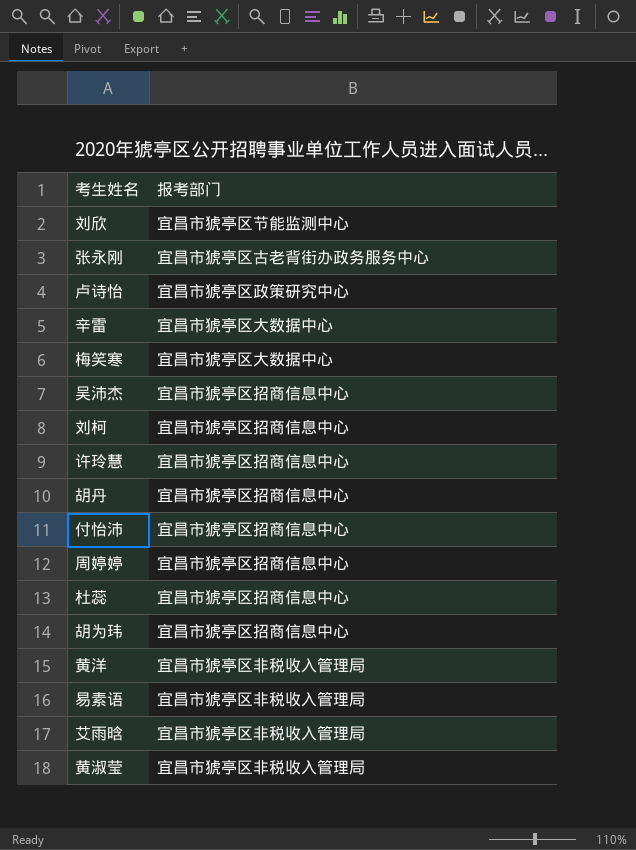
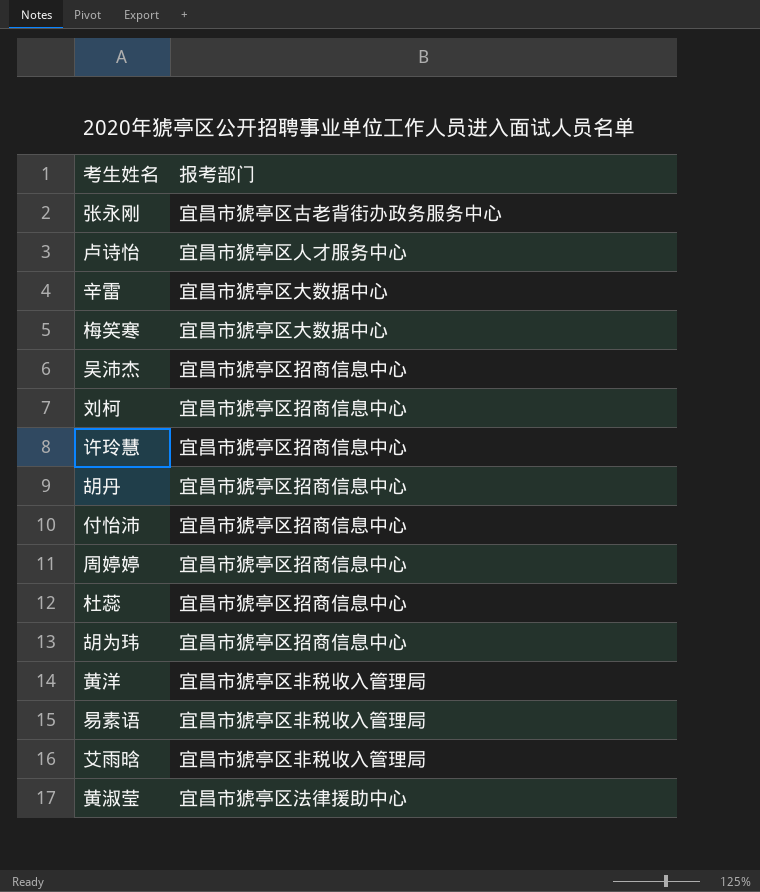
row 刘欣: 宜昌市猇亭区节能监测中心 -> none
卢诗怡 | 报考部门: 宜昌市猇亭区政策研究中心 -> 宜昌市猇亭区人才服务中心
黄淑莹 | 报考部门: 宜昌市猇亭区非税收入管理局 -> 宜昌市猇亭区法律援助中心

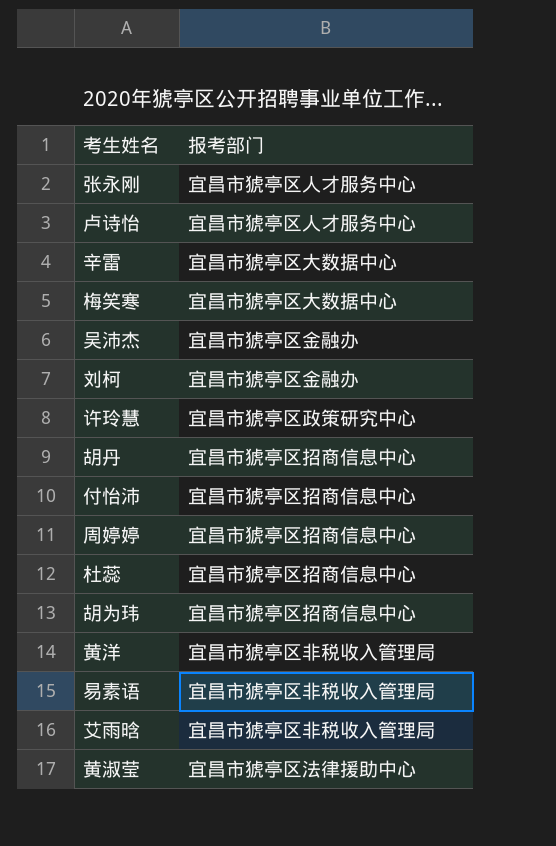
张永刚 | 报考部门: 宜昌市猇亭区古老背街办政务服务中心 -> 宜昌市猇亭区人才服务中心
吴沛杰 | 报考部门: 宜昌市猇亭区招商信息中心 -> 宜昌市猇亭区金融办
刘柯 | 报考部门: 宜昌市猇亭区招商信息中心 -> 宜昌市猇亭区金融办
许玲慧 | 报考部门: 宜昌市猇亭区招商信息中心 -> 宜昌市猇亭区政策研究中心

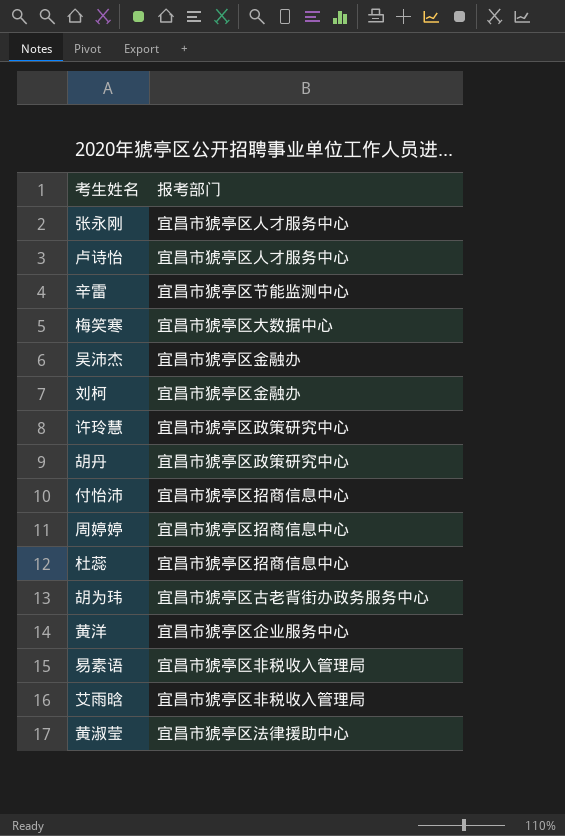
辛雷 | 报考部门: 宜昌市猇亭区大数据中心 -> 宜昌市猇亭区节能监测中心
胡丹 | 报考部门: 宜昌市猇亭区招商信息中心 -> 宜昌市猇亭区政策研究中心
胡为玮 | 报考部门: 宜昌市猇亭区招商信息中心 -> 宜昌市猇亭区古老背街办政务服务中心
黄洋 | 报考部门: 宜昌市猇亭区非税收入管理局 -> 宜昌市猇亭区企业服务中心

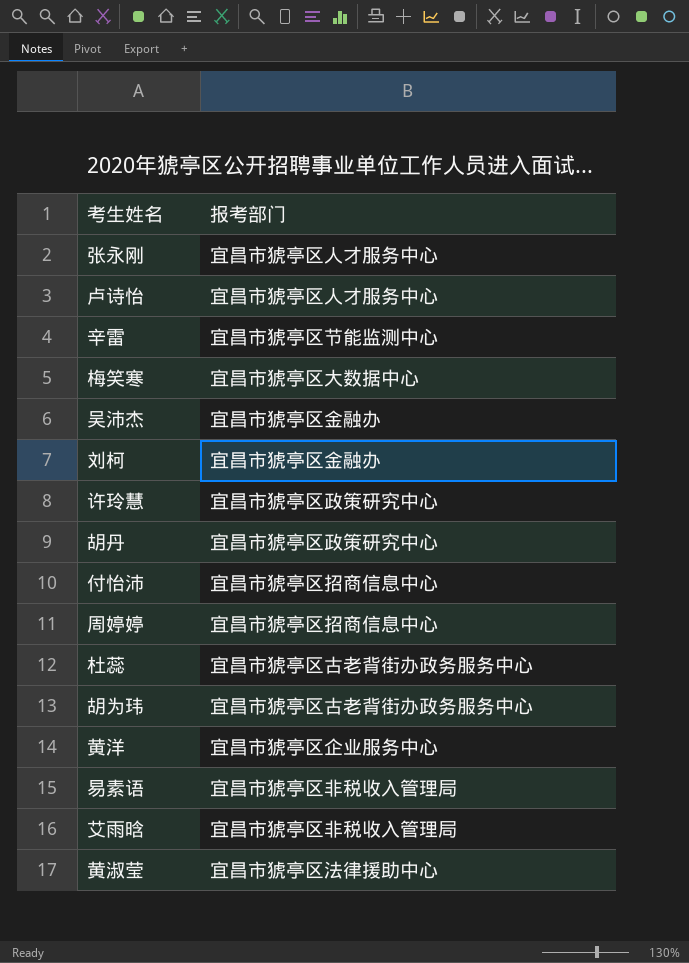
杜蕊 | 报考部门: 宜昌市猇亭区招商信息中心 -> 宜昌市猇亭区古老背街办政务服务中心

